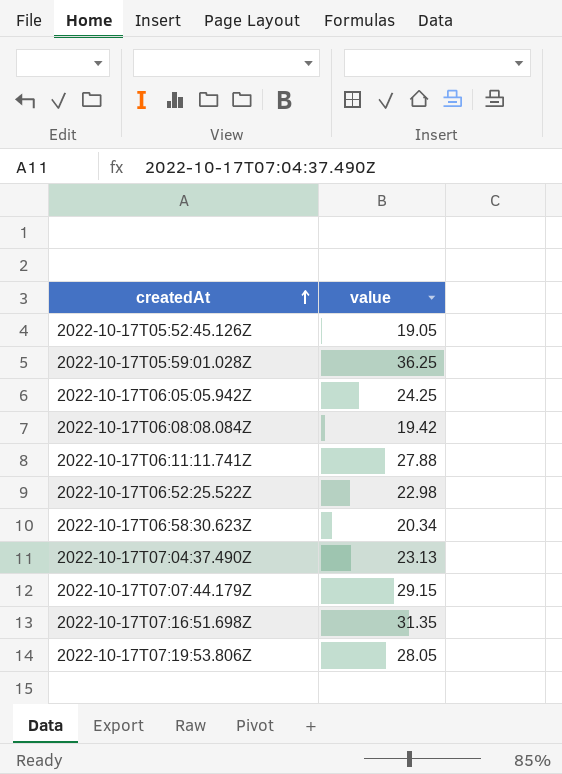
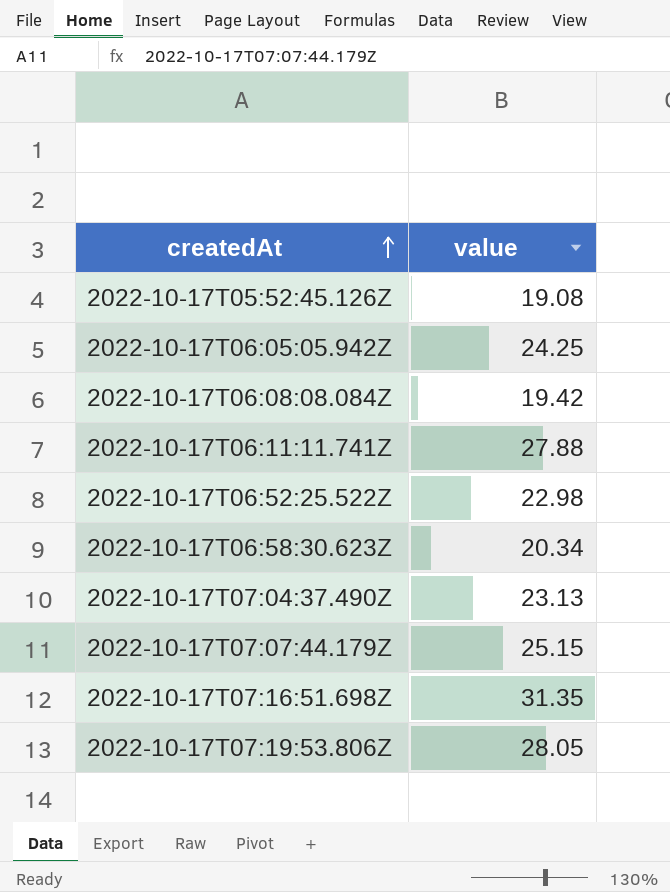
row 2022-10-17T05:59:01.028Z: 36.25 -> none
2022-10-17T05:52:45.126Z | value: 19.05 -> 19.08
2022-10-17T07:07:44.179Z | value: 29.15 -> 25.15

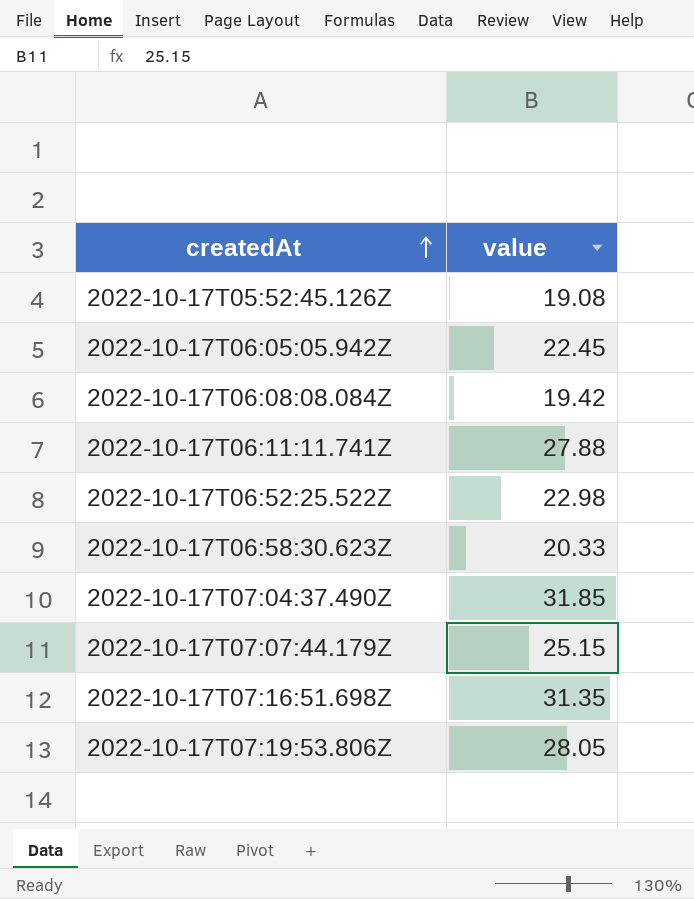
2022-10-17T06:05:05.942Z | value: 24.25 -> 22.45
2022-10-17T06:58:30.623Z | value: 20.34 -> 20.33
2022-10-17T07:04:37.490Z | value: 23.13 -> 31.85

